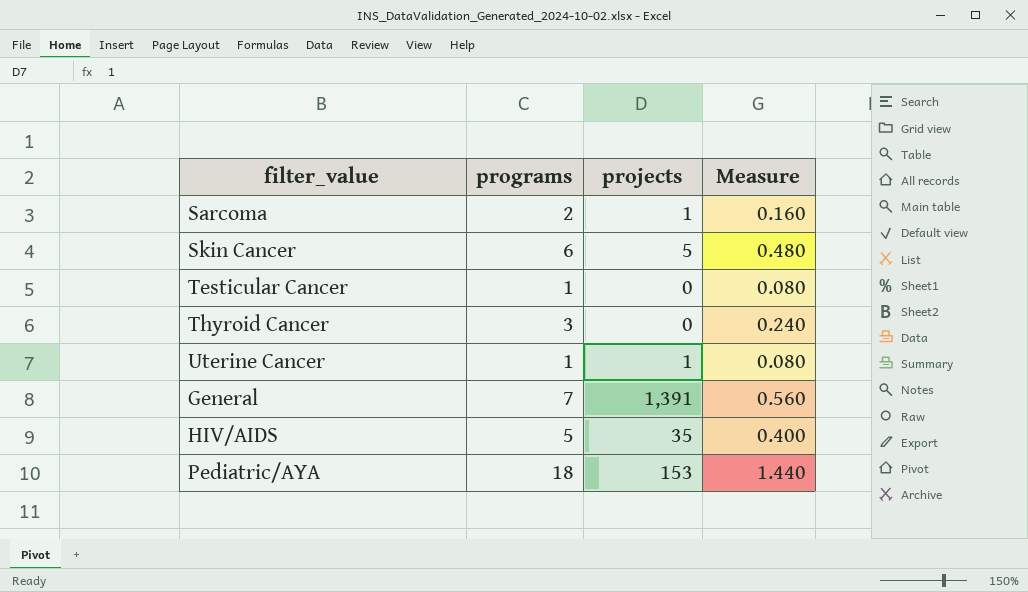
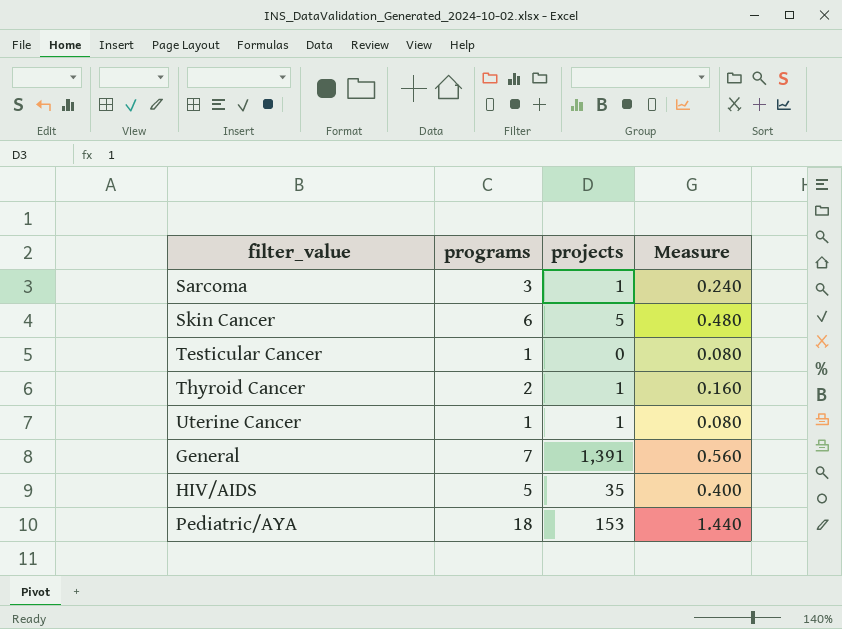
Sarcoma | programs: 2 -> 3
Sarcoma | Measure: 0.160 -> 0.240
Thyroid Cancer | programs: 3 -> 2
Thyroid Cancer | projects: 0 -> 1
Thyroid Cancer | Measure: 0.240 -> 0.160

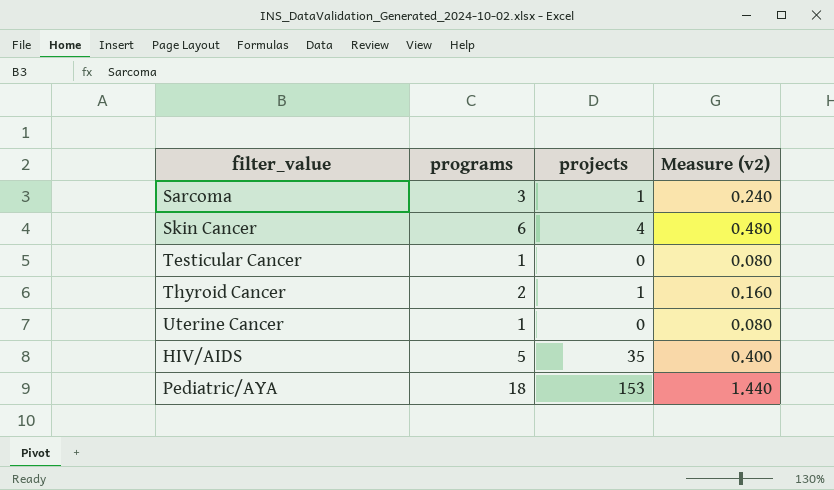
column name: Measure -> Measure (v2)
row General: 7 | 1,391 | 0.560 -> none
Skin Cancer | projects: 5 -> 4
Uterine Cancer | projects: 1 -> 0

